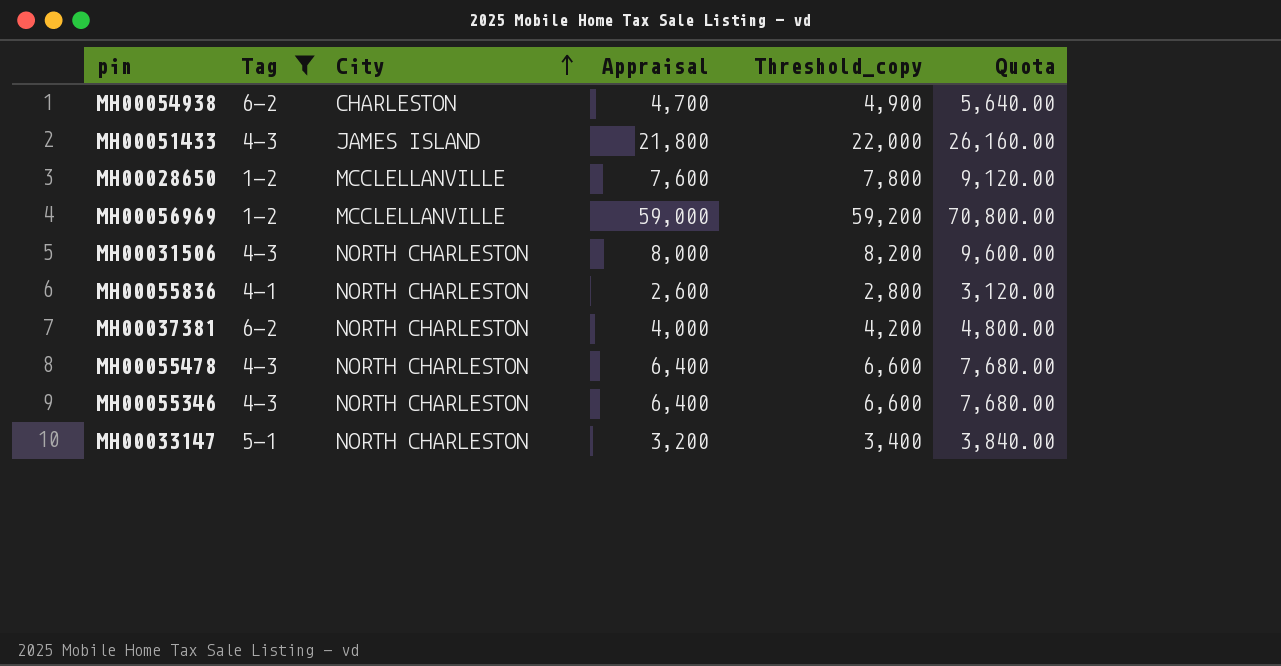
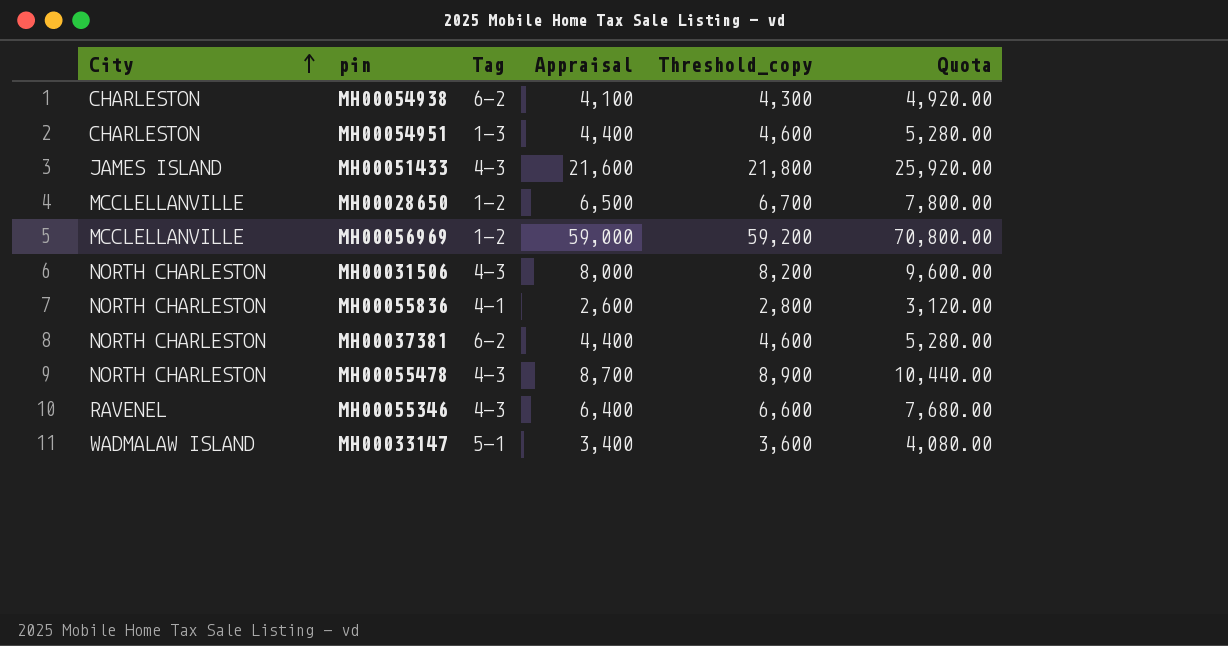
filter: Tag != 1-3 -> none
column City | position: 3 -> 1
MH00054938 | Appraisal: 4,700 -> 4,100
MH00054938 | Threshold_copy: 4,900 -> 4,300
MH00054938 | Quota: 5,640.00 -> 4,920.00
MH00051433 | Appraisal: 21,800 -> 21,600
MH00051433 | Threshold_copy: 22,000 -> 21,800
MH00051433 | Quota: 26,160.00 -> 25,920.00
MH00028650 | Appraisal: 7,600 -> 6,500
MH00028650 | Threshold_copy: 7,800 -> 6,700
MH00028650 | Quota: 9,120.00 -> 7,800.00
MH00037381 | Appraisal: 4,000 -> 4,400
MH00037381 | Threshold_copy: 4,200 -> 4,600
MH00037381 | Quota: 4,800.00 -> 5,280.00
MH00055478 | Appraisal: 6,400 -> 8,700
MH00055478 | Threshold_copy: 6,600 -> 8,900
MH00055478 | Quota: 7,680.00 -> 10,440.00
MH00055346 | City: NORTH CHARLESTON -> RAVENEL
MH00033147 | City: NORTH CHARLESTON -> WADMALAW ISLAND
MH00033147 | Appraisal: 3,200 -> 3,400
MH00033147 | Threshold_copy: 3,400 -> 3,600
MH00033147 | Quota: 3,840.00 -> 4,080.00

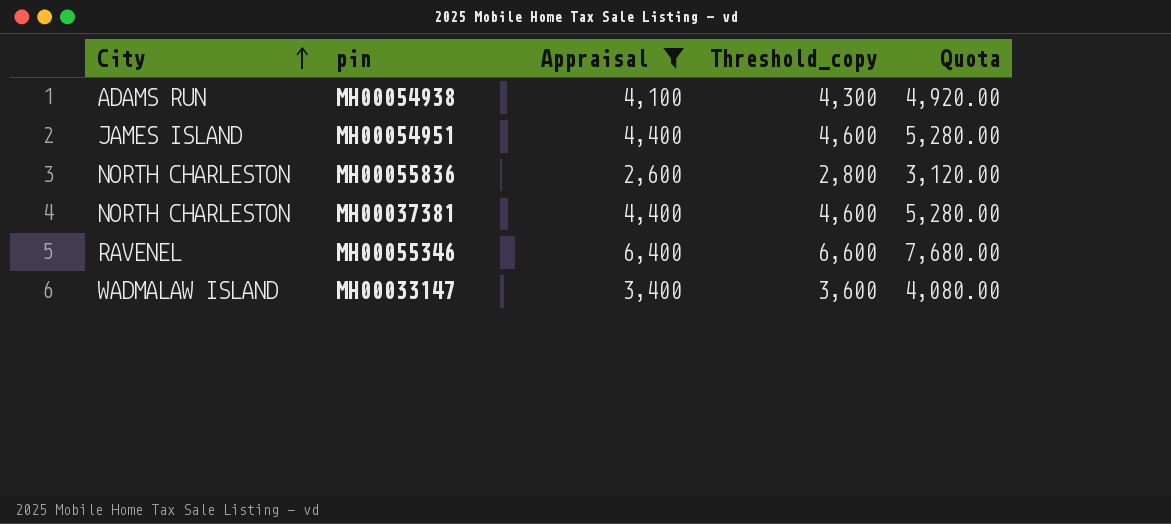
filter: none -> Appraisal <= 6,400
column Tag | position: 3 -> none
MH00054938 | City: CHARLESTON -> ADAMS RUN
MH00054951 | City: CHARLESTON -> JAMES ISLAND

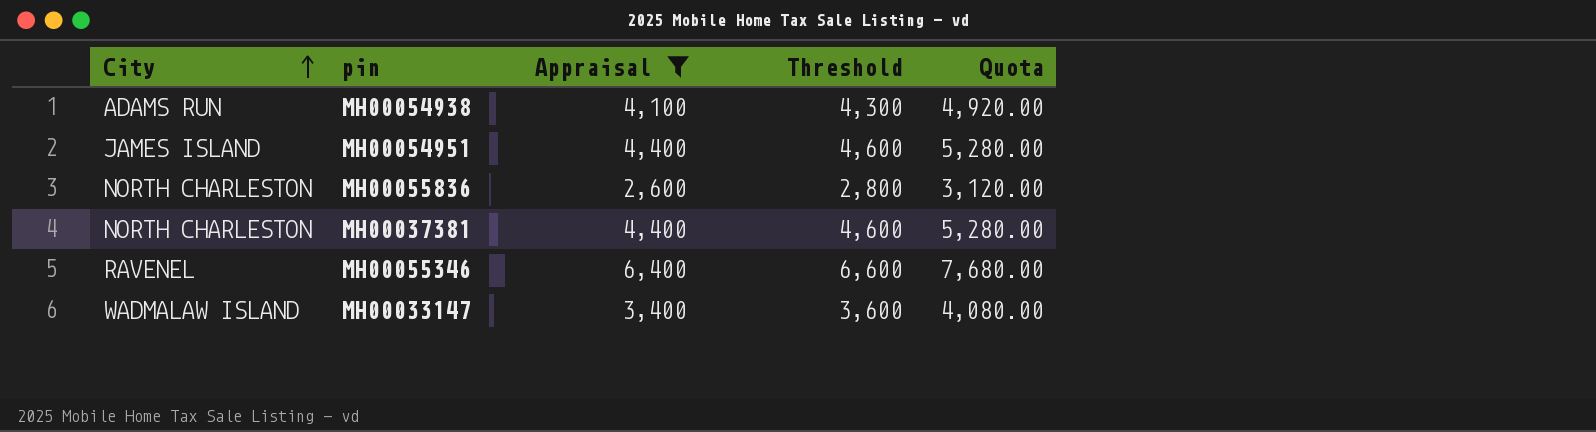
column name: Threshold_copy -> Threshold

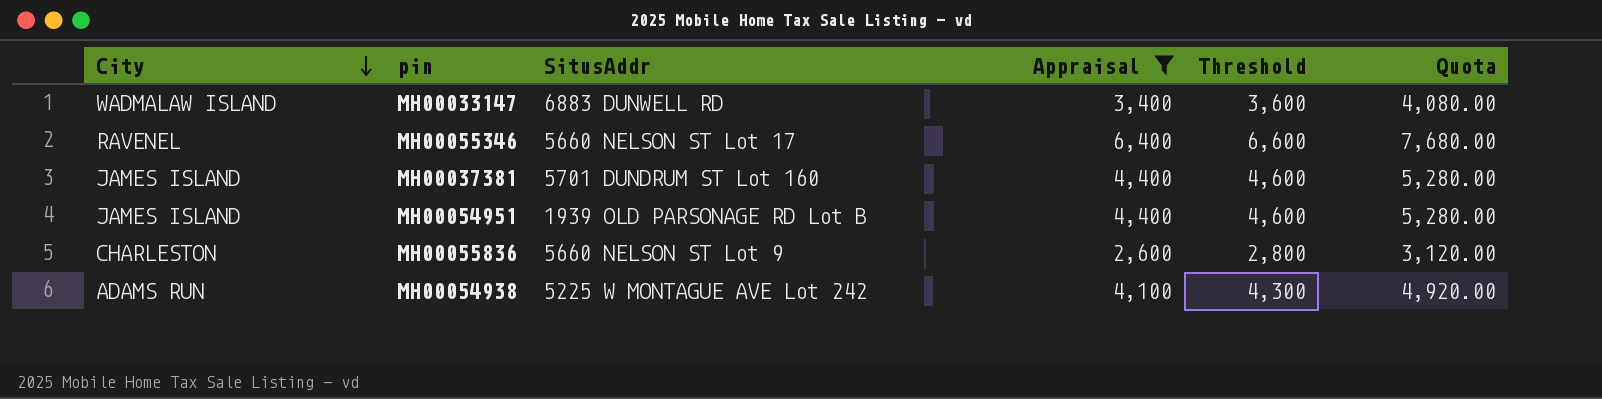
row order: City ascending -> City descending
column SitusAddr | position: none -> 3
MH00037381 | City: NORTH CHARLESTON -> JAMES ISLAND
MH00055836 | City: NORTH CHARLESTON -> CHARLESTON

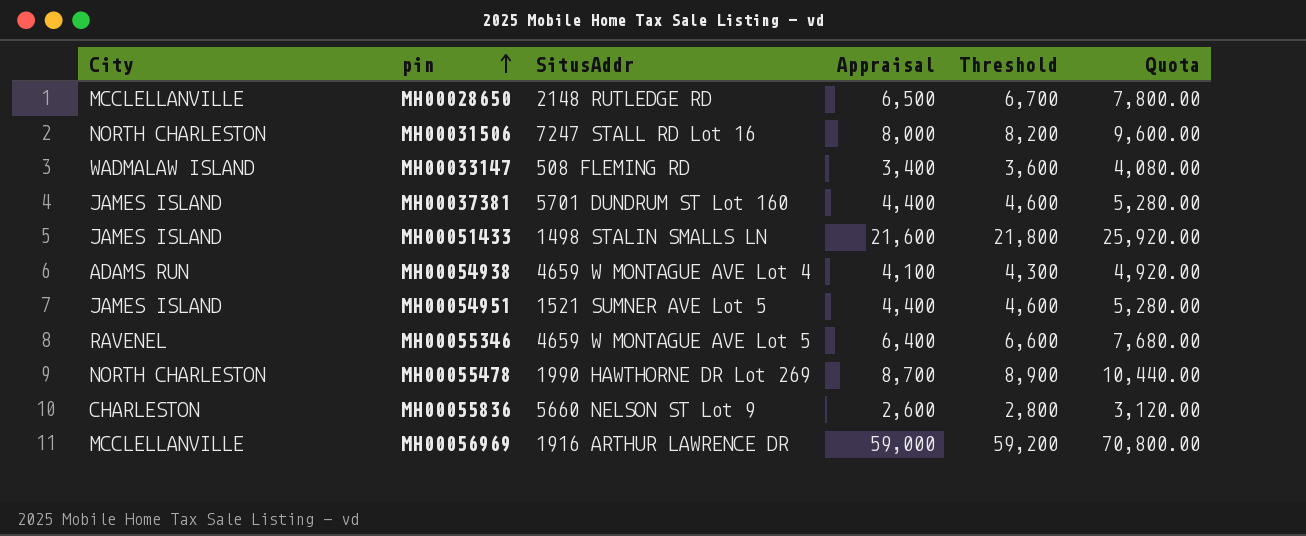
filter: Appraisal <= 6,400 -> none
row order: City descending -> pin ascending
MH00033147 | SitusAddr: 6883 DUNWELL RD -> 508 FLEMING RD
MH00054938 | SitusAddr: 5225 W MONTAGUE AVE Lot 242 -> 4659 W MONTAGUE AVE Lot 4
MH00054951 | SitusAddr: 1939 OLD PARSONAGE RD Lot B -> 1521 SUMNER AVE Lot 5
MH00055346 | SitusAddr: 5660 NELSON ST Lot 17 -> 4659 W MONTAGUE AVE Lot 5

